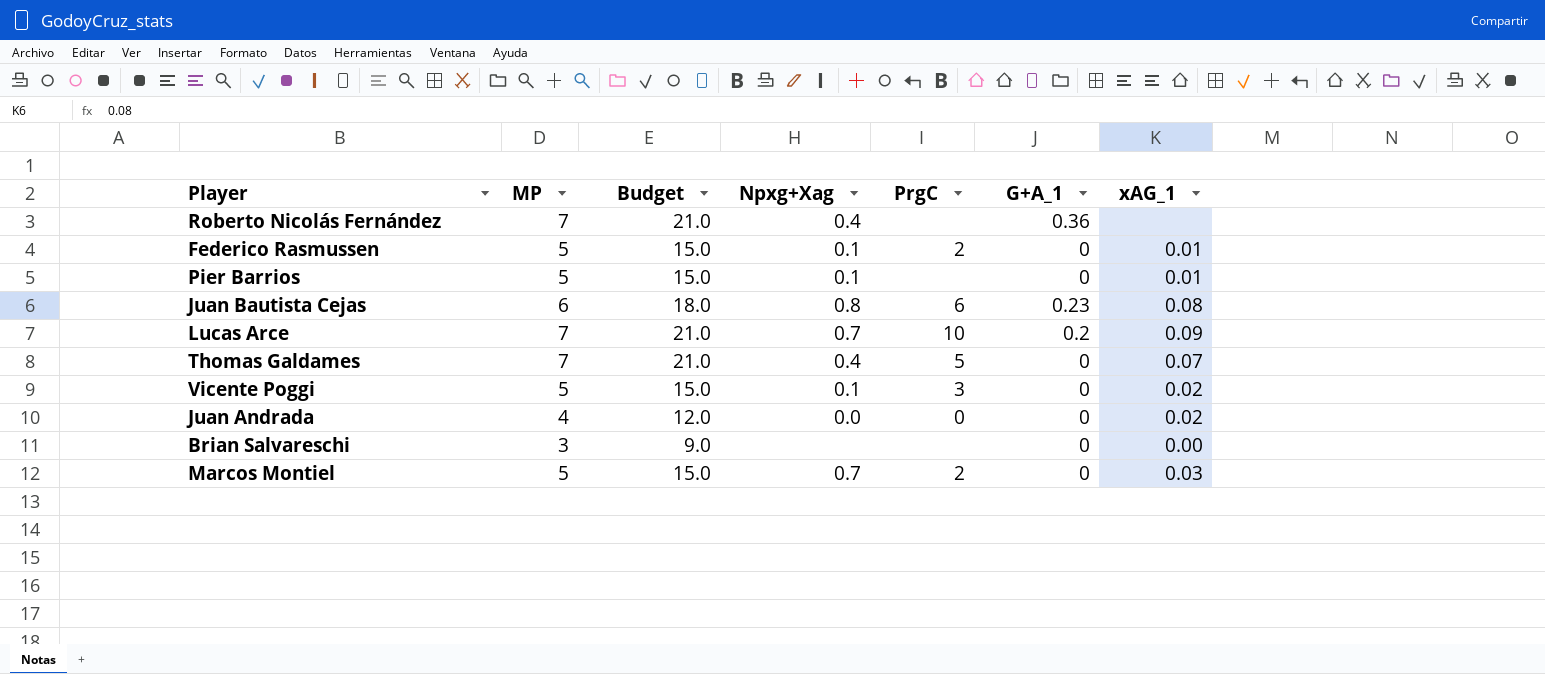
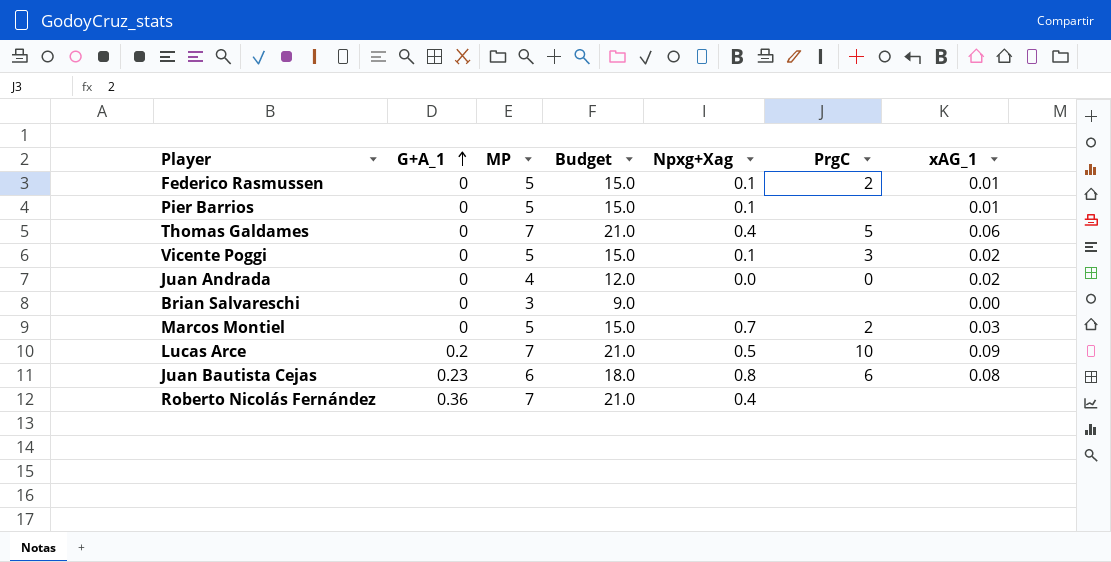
row order: none -> G+A_1 ascending
column G+A_1 | position: 6 -> 2
Thomas Galdames | xAG_1: 0.07 -> 0.06
Lucas Arce | Npxg+Xag: 0.7 -> 0.5

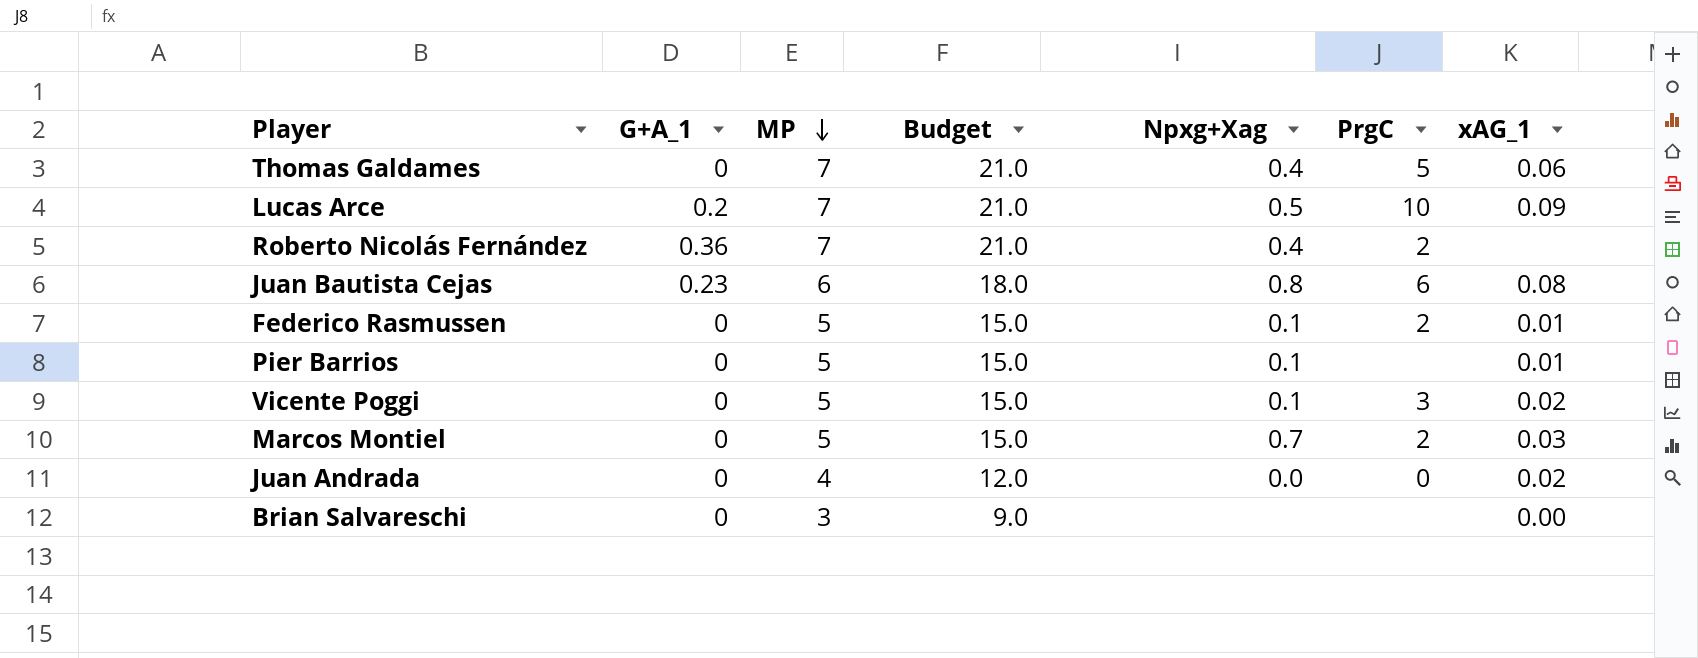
row order: G+A_1 ascending -> MP descending
Roberto Nicolás Fernández | PrgC: none -> 2

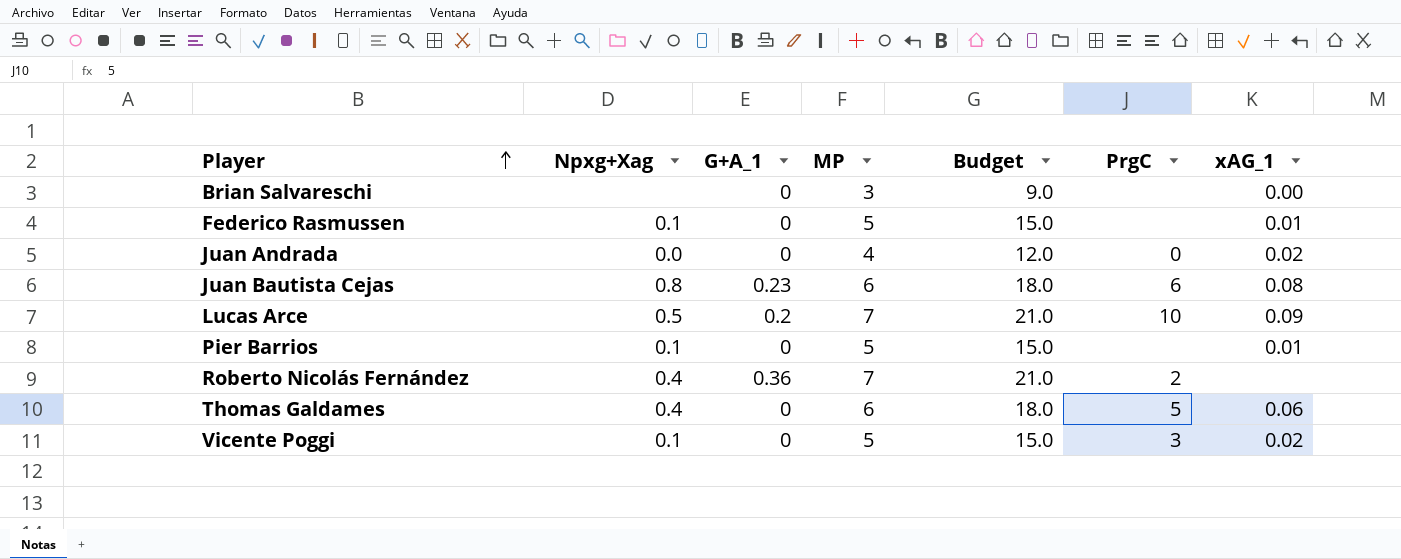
row order: MP descending -> Player ascending
column Npxg+Xag | position: 5 -> 2
row Marcos Montiel: 0 | 5 | 15.0 | 0.7 | 2 | 0.03 -> none
Federico Rasmussen | PrgC: 2 -> none
Thomas Galdames | MP: 7 -> 6
Thomas Galdames | Budget: 21.0 -> 18.0

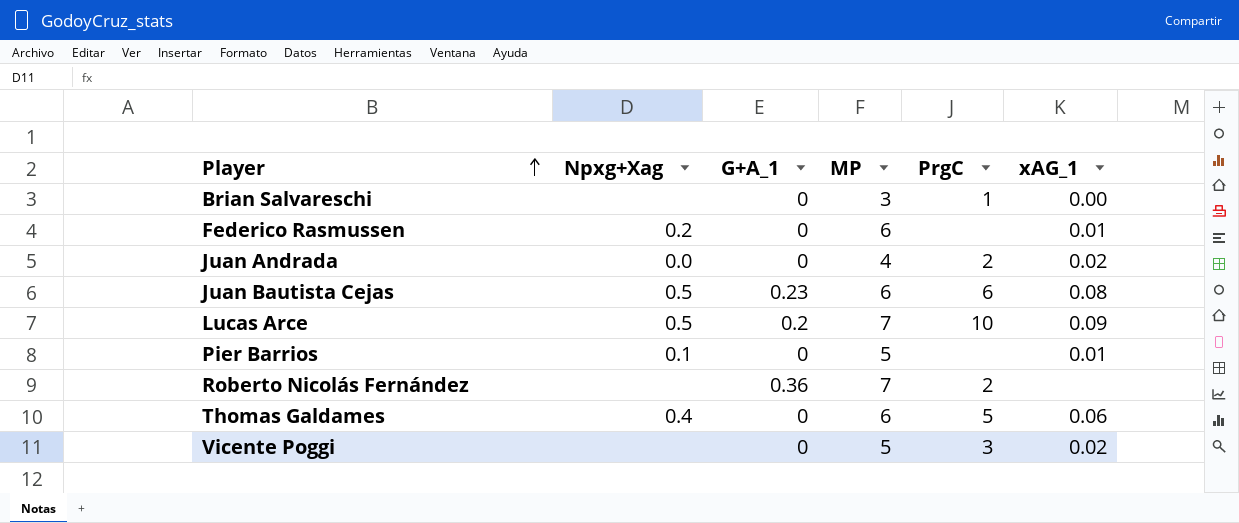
column Budget | formula: [MP] * 3 -> none
Brian Salvareschi | PrgC: none -> 1
Federico Rasmussen | Npxg+Xag: 0.1 -> 0.2
Federico Rasmussen | MP: 5 -> 6
Juan Andrada | PrgC: 0 -> 2
Juan Bautista Cejas | Npxg+Xag: 0.8 -> 0.5
Roberto Nicolás Fernández | Npxg+Xag: 0.4 -> none
Vicente Poggi | Npxg+Xag: 0.1 -> none

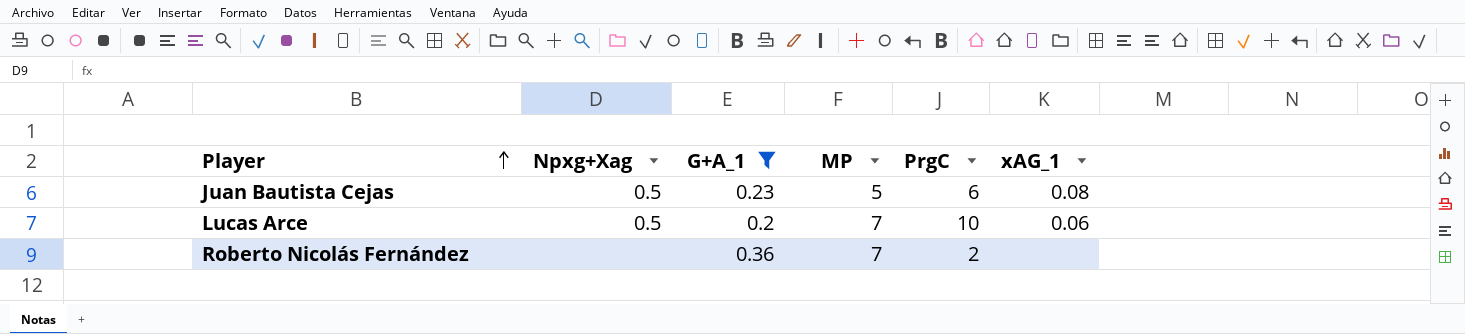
filter: none -> G+A_1 != 0
Juan Bautista Cejas | MP: 6 -> 5
Lucas Arce | xAG_1: 0.09 -> 0.06

